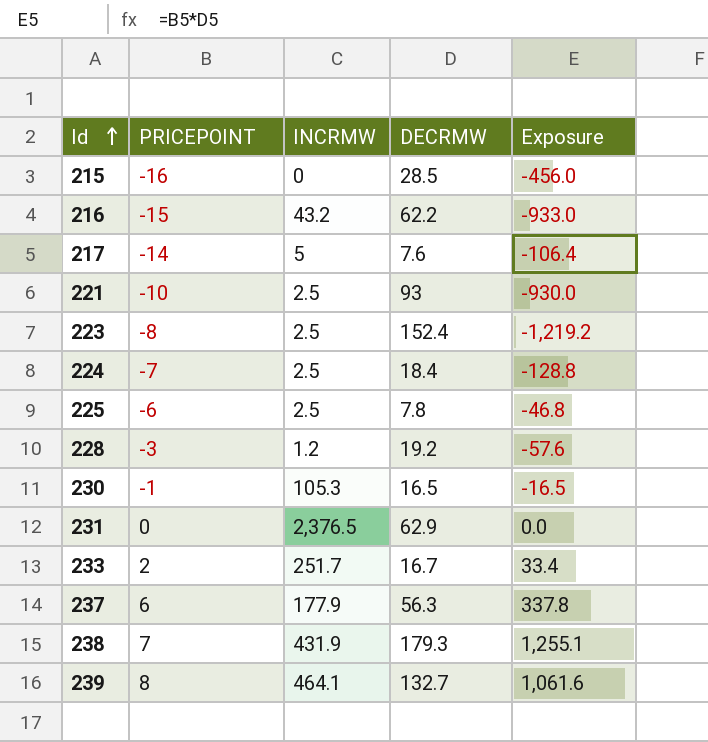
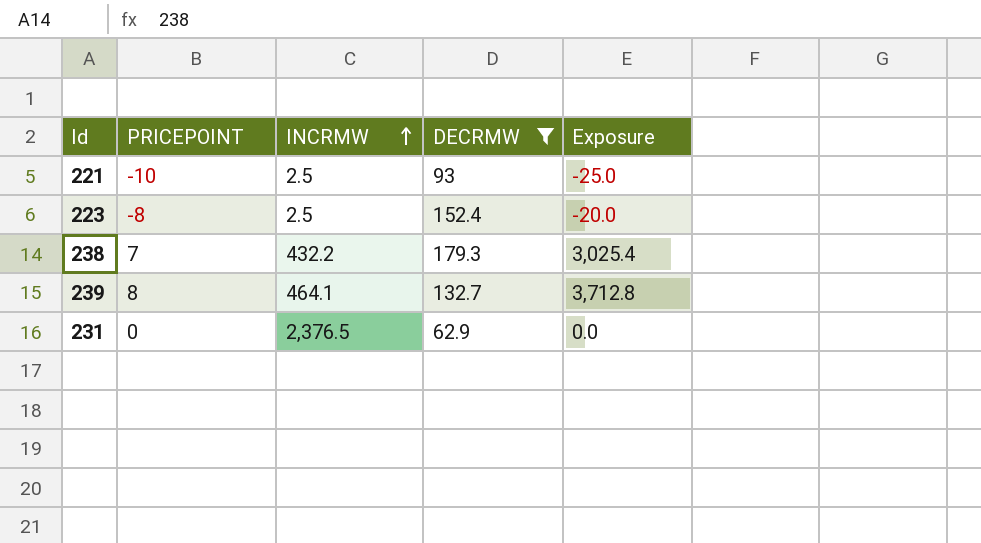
filter: none -> DECRMW >= 62.9
row order: Id ascending -> INCRMW ascending
column Exposure | formula: [PRICEPOINT] * [DECRMW] -> [PRICEPOINT] * [INCRMW]
238 | INCRMW: 431.9 -> 432.2

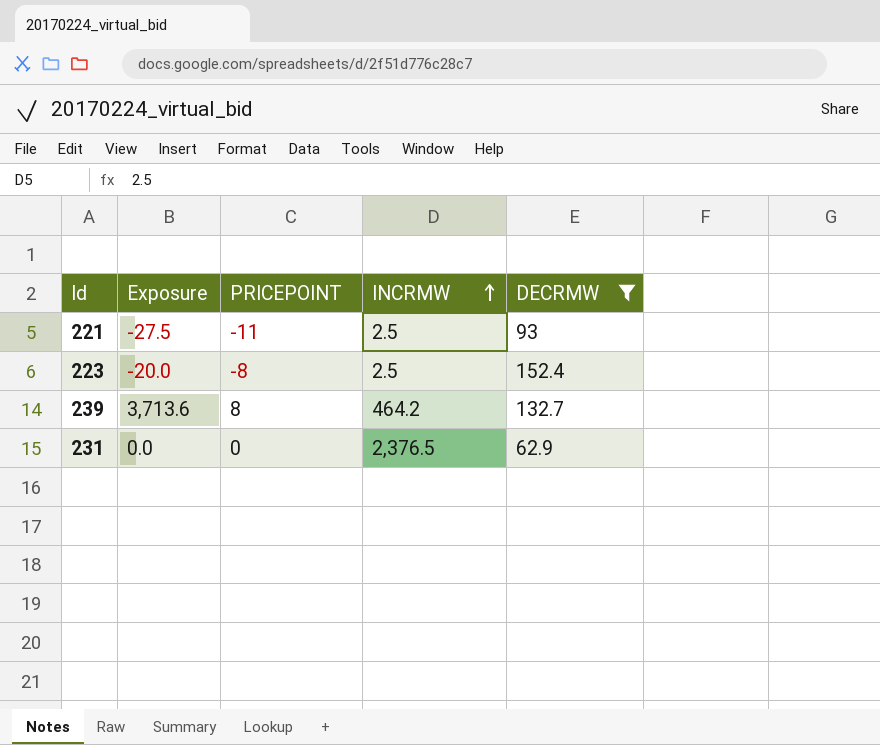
column Exposure | position: 5 -> 2
row 238: 7 | 432.2 | 179.3 | 3,025.4 -> none
221 | Exposure: -25.0 -> -27.5
221 | PRICEPOINT: -10 -> -11
239 | Exposure: 3,712.8 -> 3,713.6
239 | INCRMW: 464.1 -> 464.2

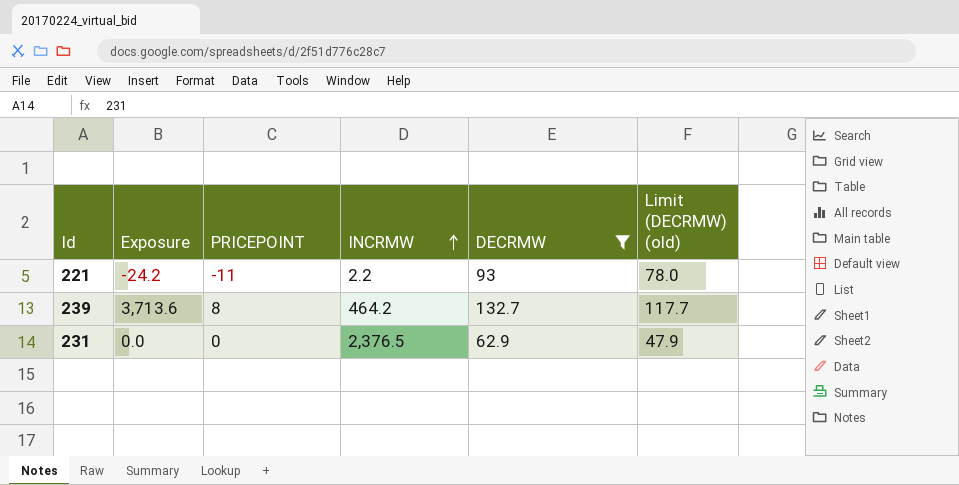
column Limit (DECRMW) (old) | formula: none -> [DECRMW] - 15
row 223: -20.0 | -8 | 2.5 | 152.4 -> none
221 | Exposure: -27.5 -> -24.2
221 | INCRMW: 2.5 -> 2.2

